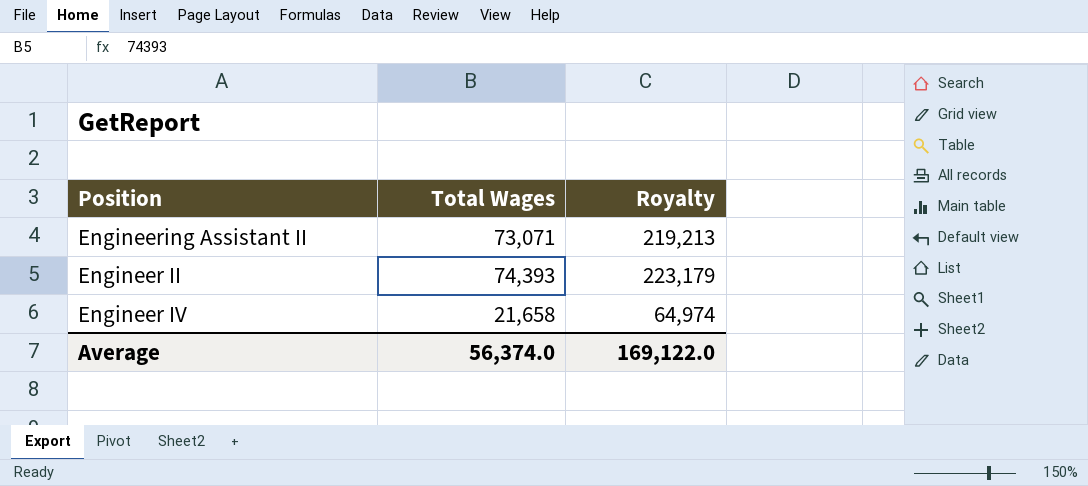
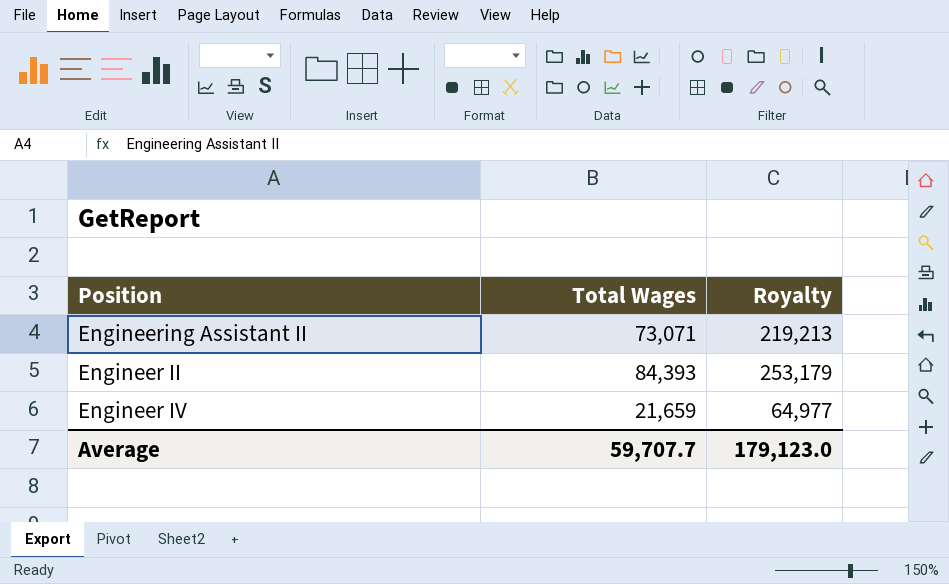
Engineer II | Total Wages: 74,393 -> 84,393
Engineer II | Royalty: 223,179 -> 253,179
Engineer IV | Total Wages: 21,658 -> 21,659
Engineer IV | Royalty: 64,974 -> 64,977
Average | Total Wages: 56,374.0 -> 59,707.7
Average | Royalty: 169,122.0 -> 179,123.0

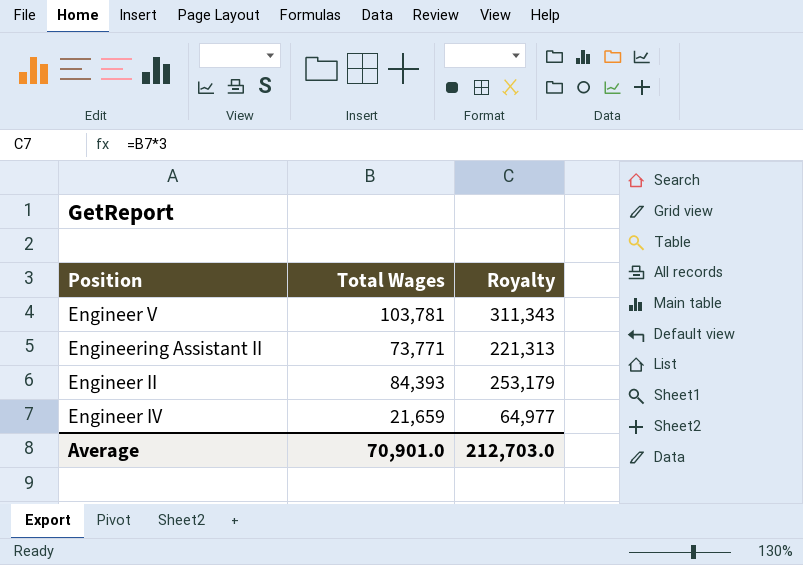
row Engineer V: none -> 103,781 | 311,343
Engineering Assistant II | Total Wages: 73,071 -> 73,771
Engineering Assistant II | Royalty: 219,213 -> 221,313
Average | Total Wages: 59,707.7 -> 70,901.0
Average | Royalty: 179,123.0 -> 212,703.0

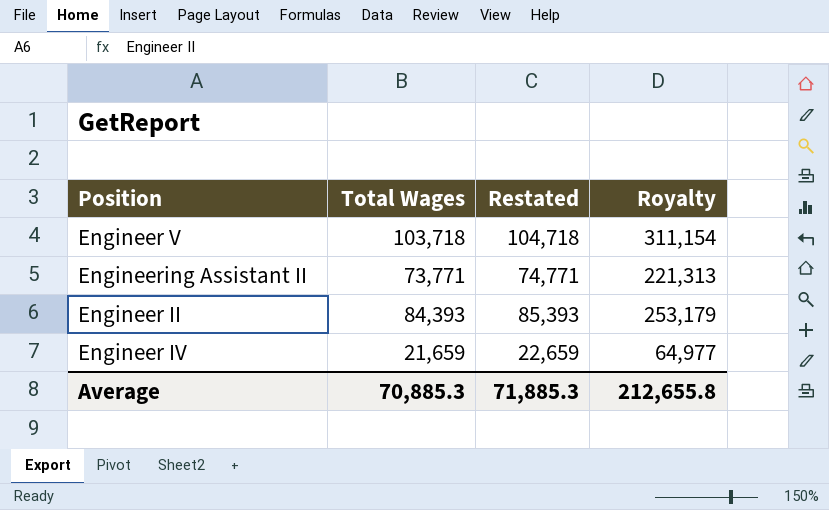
column Restated | formula: none -> [Total Wages] + 1000
Engineer V | Total Wages: 103,781 -> 103,718
Engineer V | Royalty: 311,343 -> 311,154
Average | Total Wages: 70,901.0 -> 70,885.3
Average | Royalty: 212,703.0 -> 212,655.8

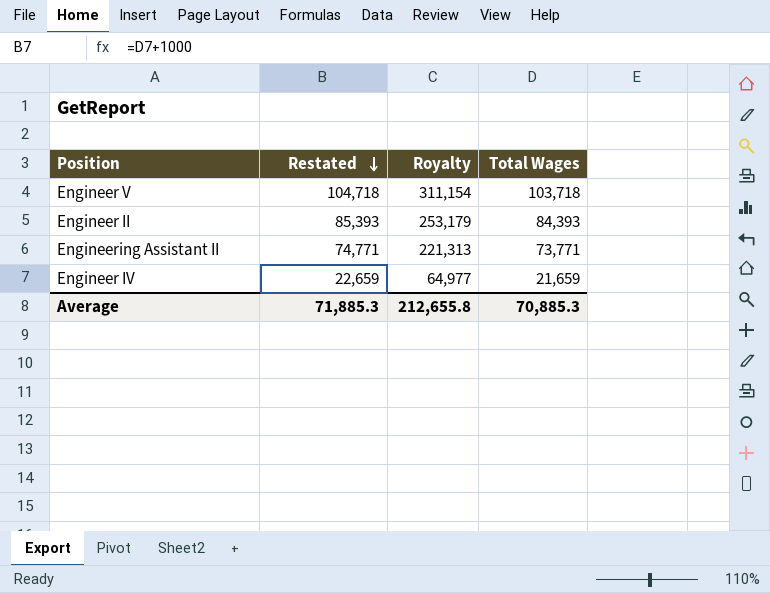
row order: none -> Restated descending
column Total Wages | position: 2 -> 4

